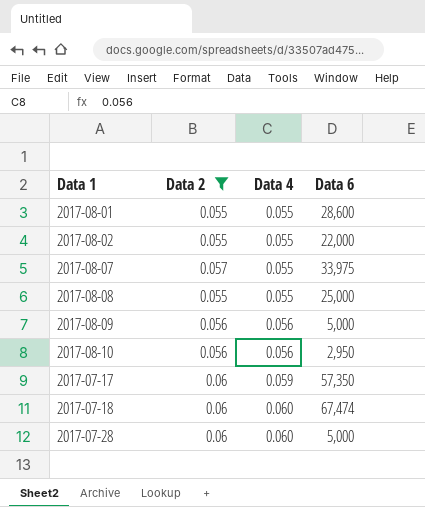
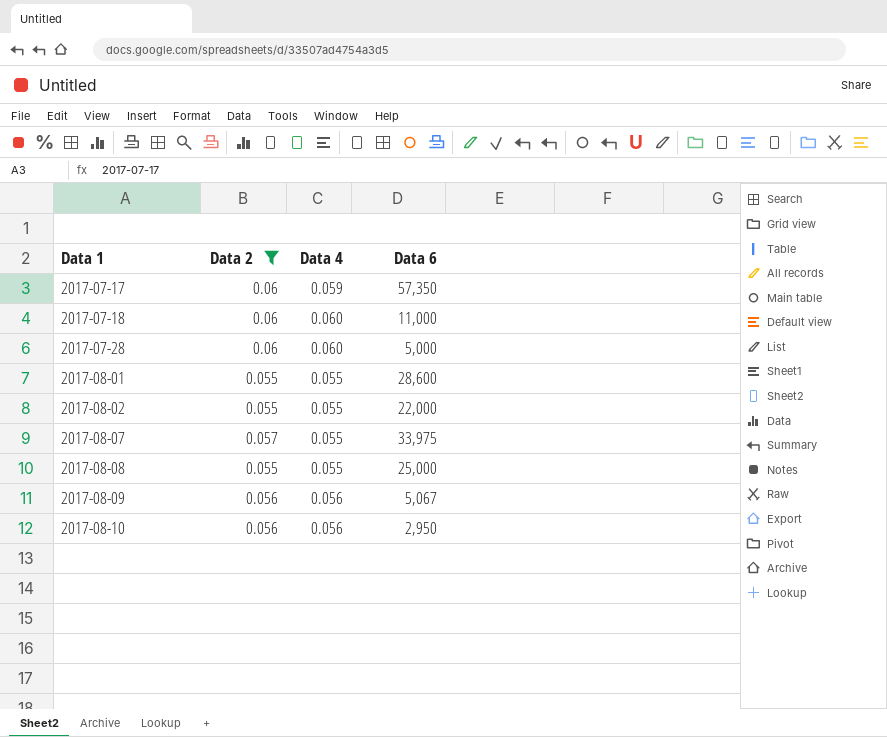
row order: Data 4 ascending -> Data 1 ascending
2017-07-18 | Data 6: 67,474 -> 11,000
2017-08-09 | Data 6: 5,000 -> 5,067

